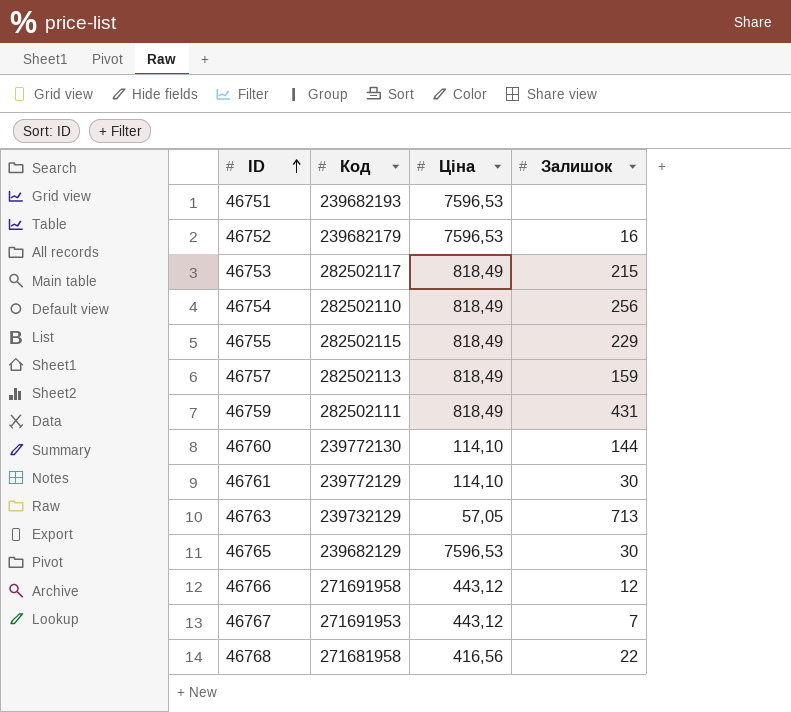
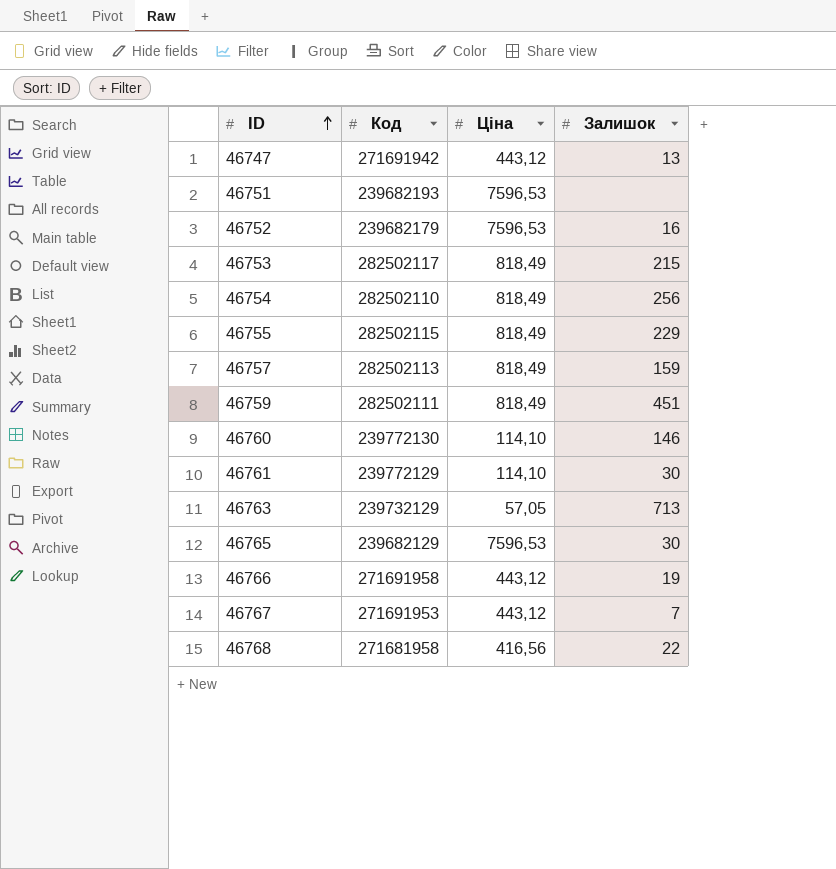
row 46747: none -> 271691942 | 443,12 | 13
46759 | Залишок: 431 -> 451
46760 | Залишок: 144 -> 146
46766 | Залишок: 12 -> 19

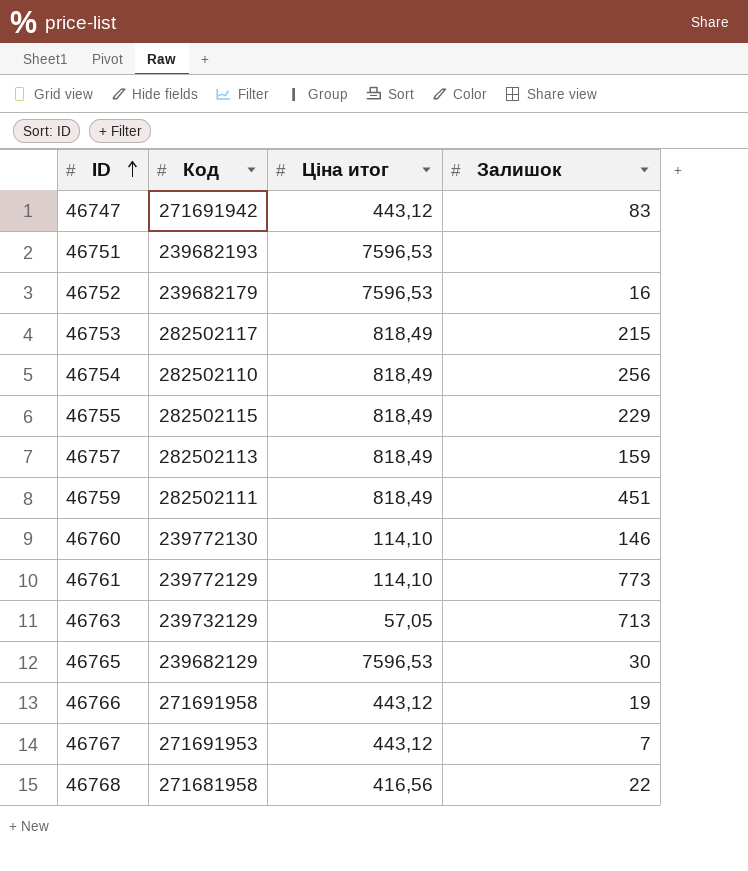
column name: Ціна -> Ціна итог
46747 | Залишок: 13 -> 83
46761 | Залишок: 30 -> 773

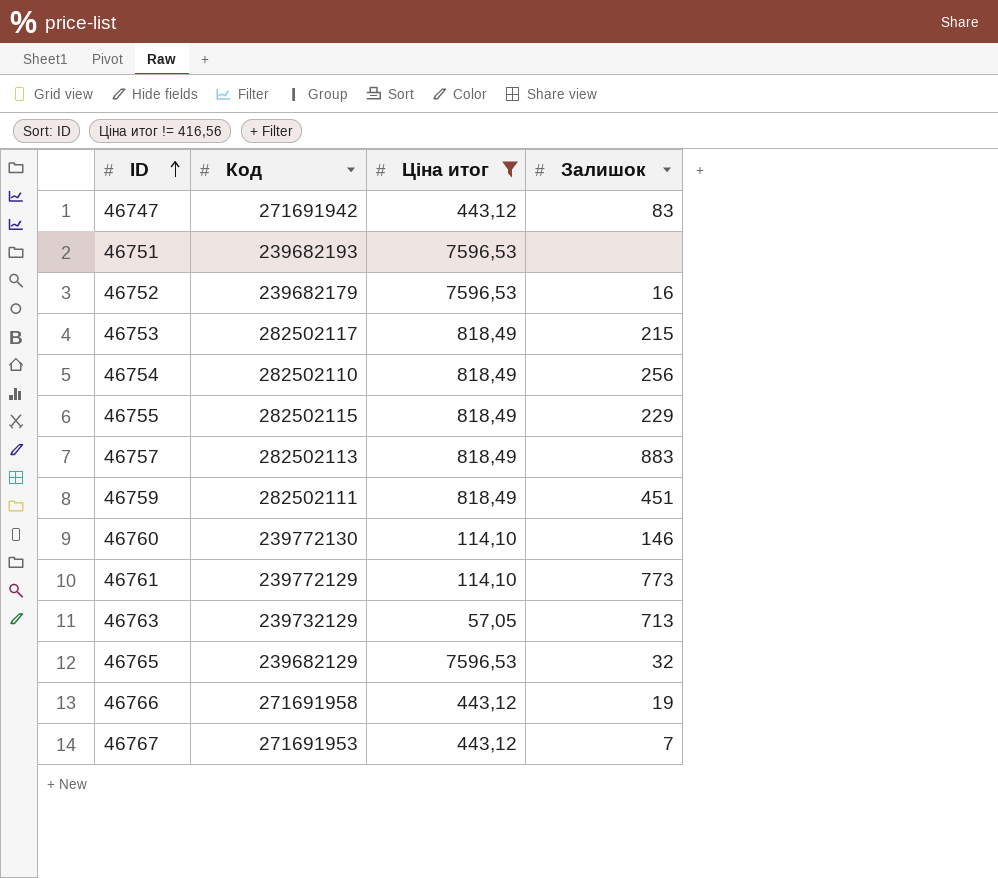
filter: none -> Ціна итог != 416,56
46757 | Залишок: 159 -> 883
46765 | Залишок: 30 -> 32

